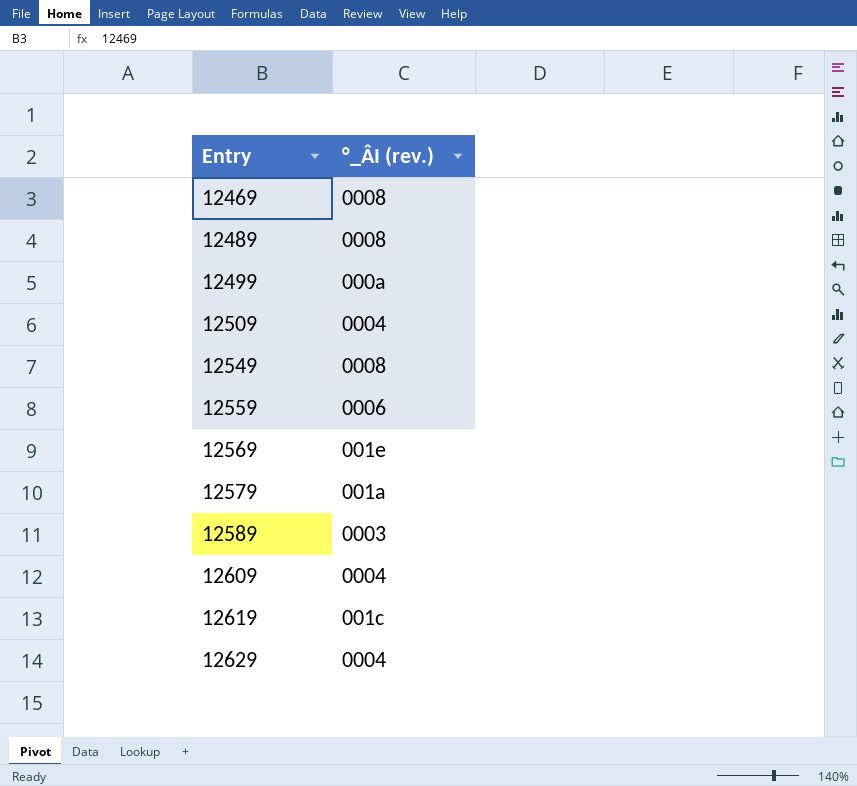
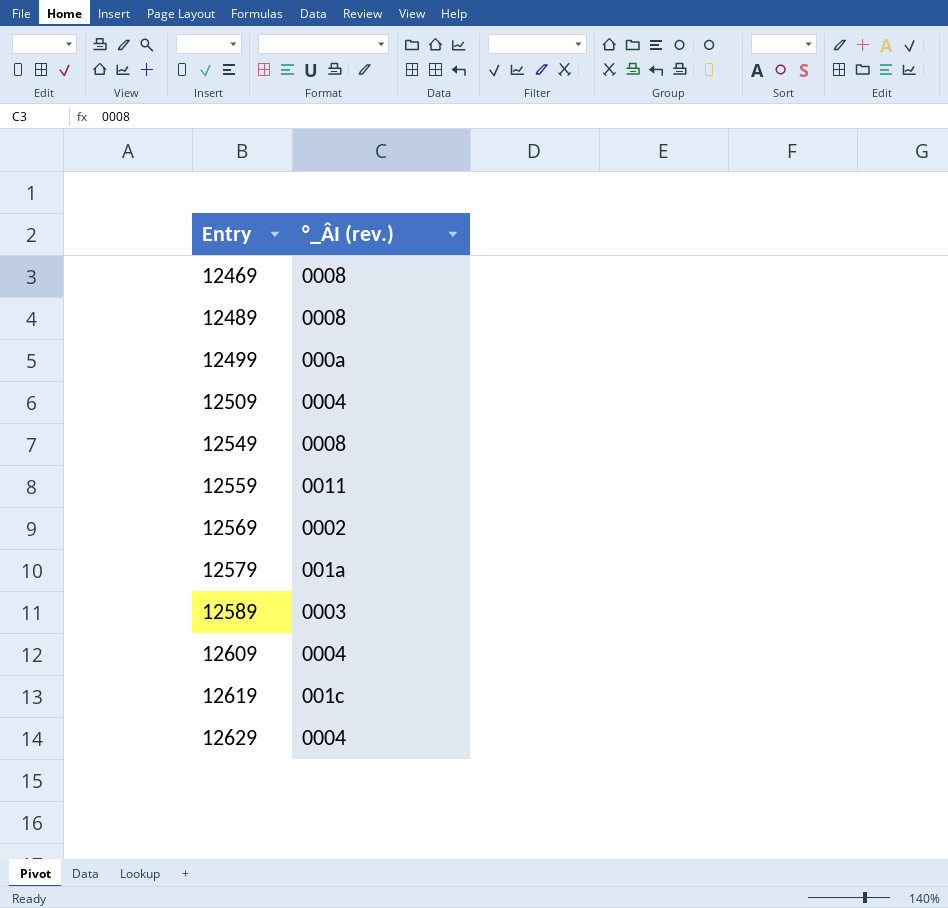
12559 | °_ÂI (rev.): 0006 -> 0011
12569 | °_ÂI (rev.): 001e -> 0002

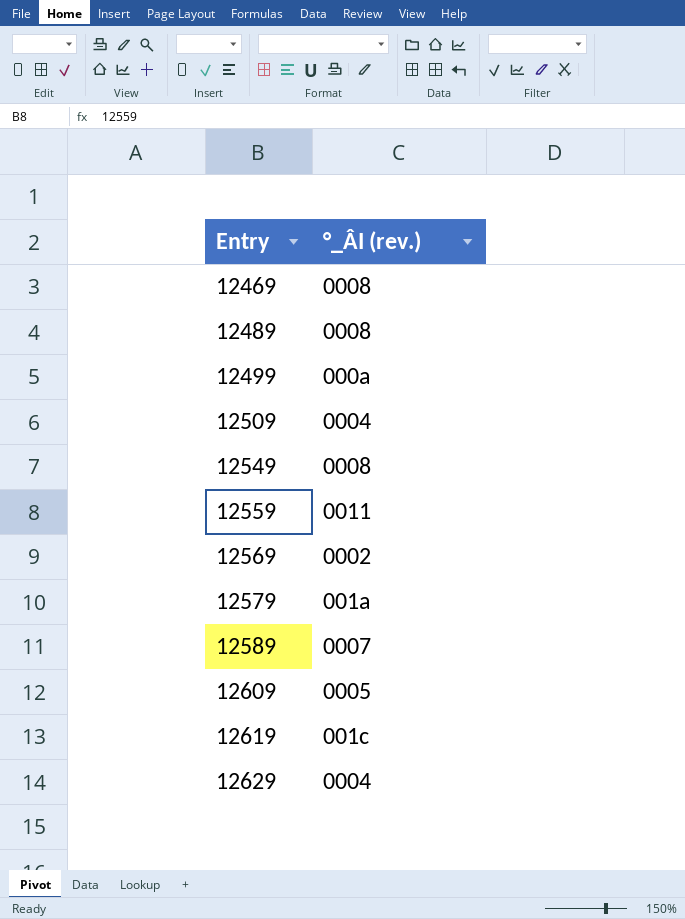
12589 | °_ÂI (rev.): 0003 -> 0007
12609 | °_ÂI (rev.): 0004 -> 0005

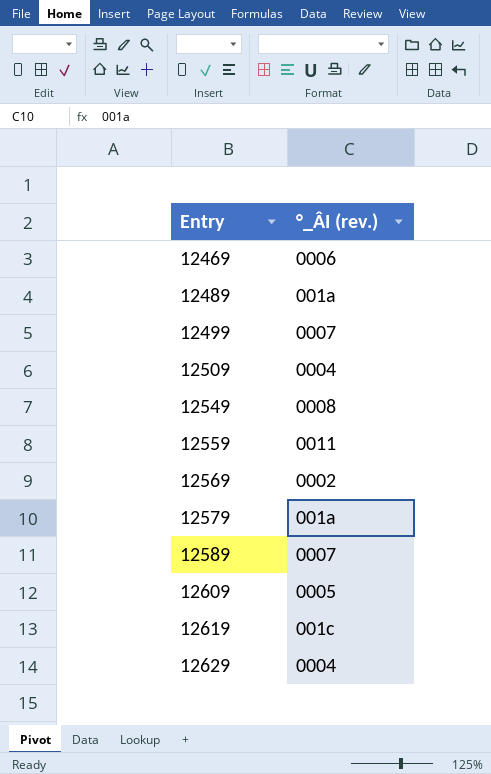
12469 | °_ÂI (rev.): 0008 -> 0006
12489 | °_ÂI (rev.): 0008 -> 001a
12499 | °_ÂI (rev.): 000a -> 0007

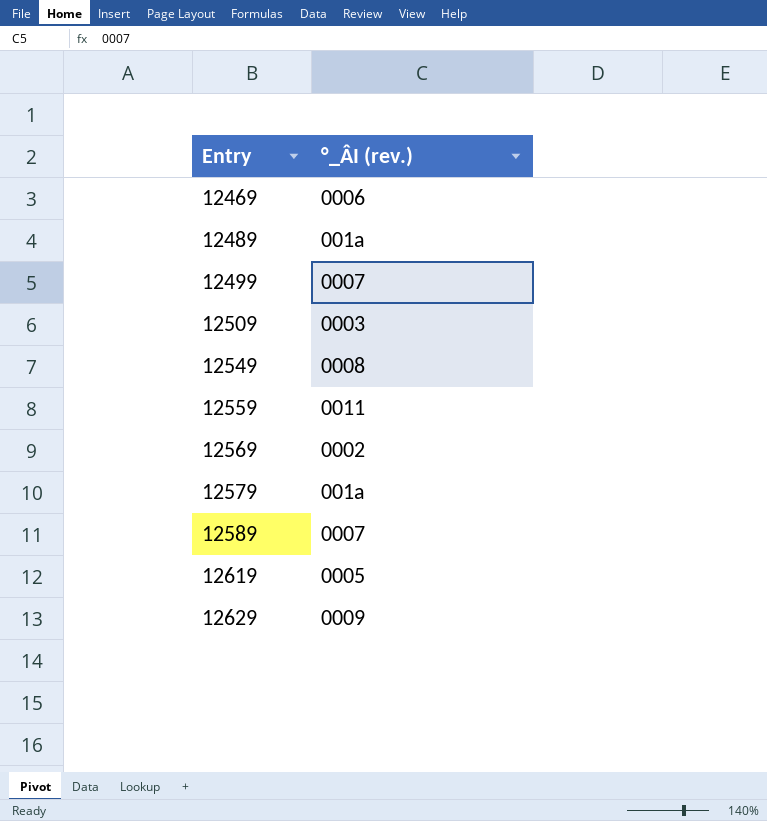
row 12609: 0005 -> none
12509 | °_ÂI (rev.): 0004 -> 0003
12619 | °_ÂI (rev.): 001c -> 0005
12629 | °_ÂI (rev.): 0004 -> 0009

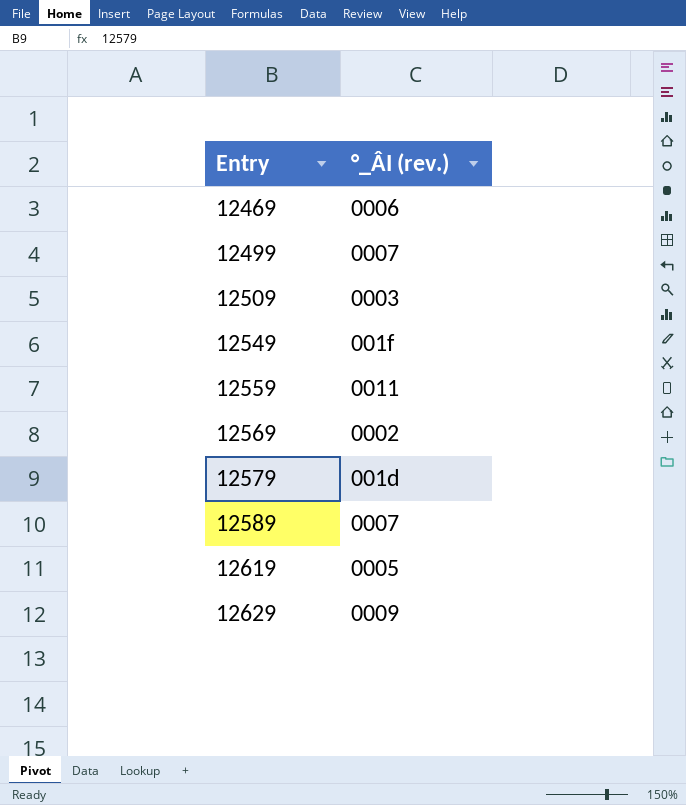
row 12489: 001a -> none
12549 | °_ÂI (rev.): 0008 -> 001f
12579 | °_ÂI (rev.): 001a -> 001d

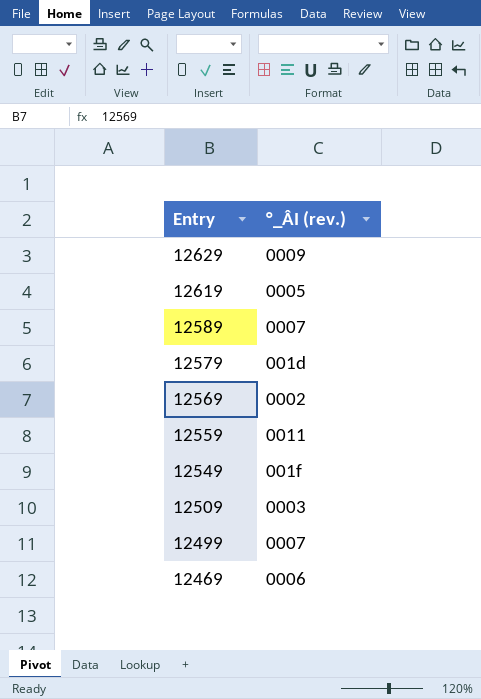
row order: Entry ascending -> Entry descending

